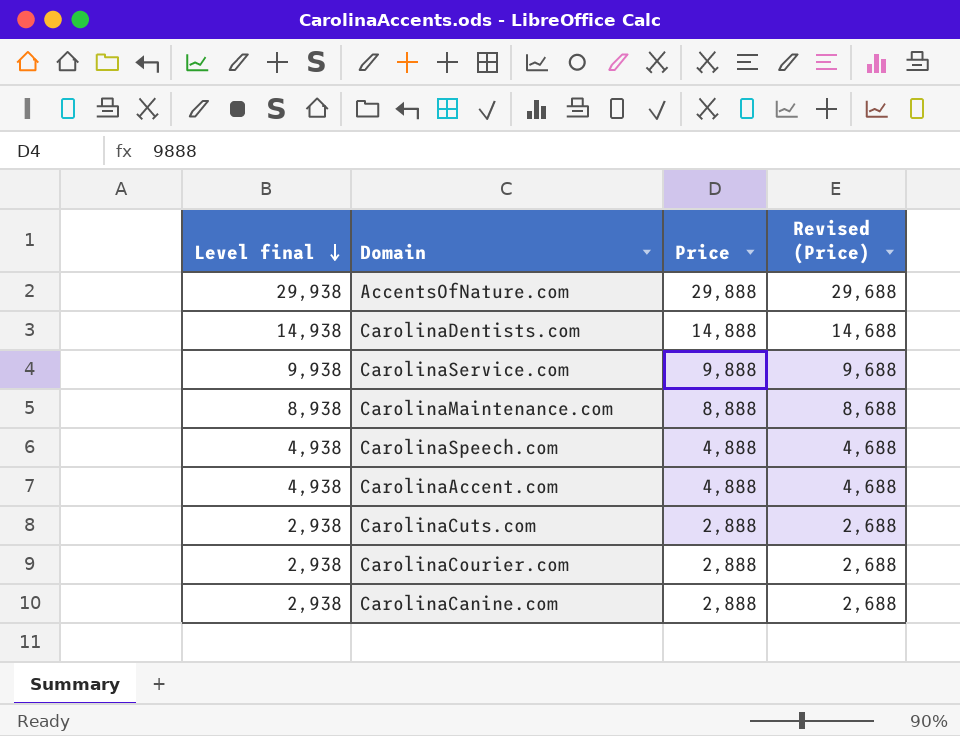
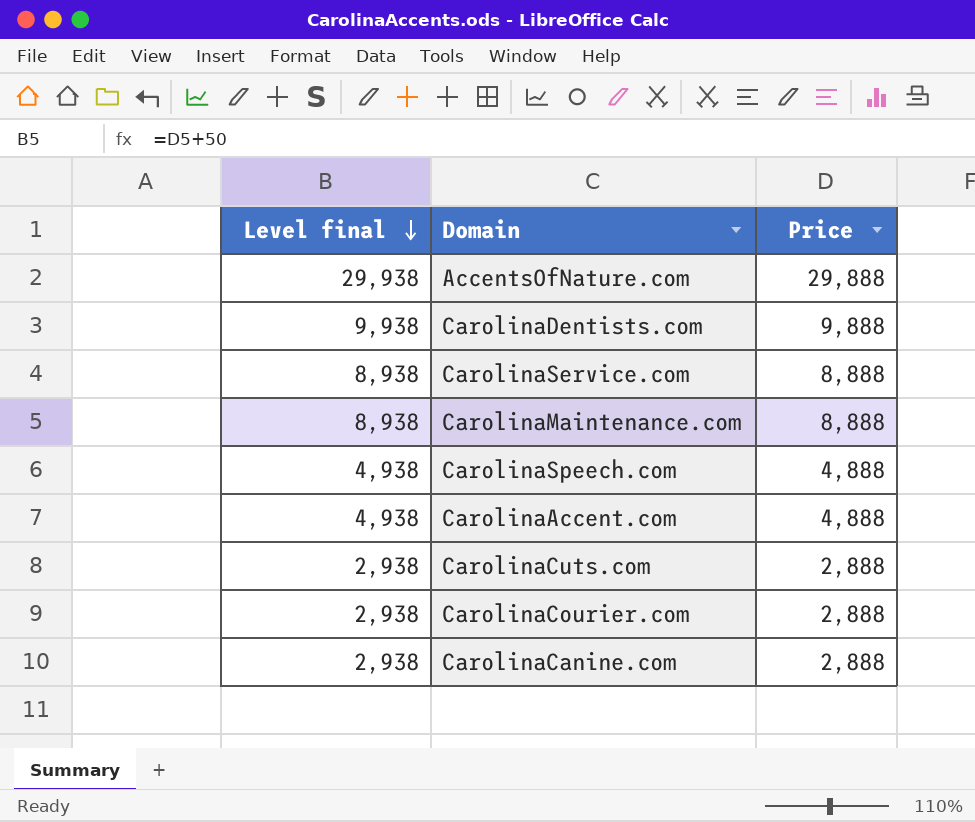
column Revised (Price) | formula: [Price] - 200 -> none
CarolinaDentists.com | Level final: 14,938 -> 9,938
CarolinaDentists.com | Price: 14,888 -> 9,888
CarolinaService.com | Level final: 9,938 -> 8,938
CarolinaService.com | Price: 9,888 -> 8,888

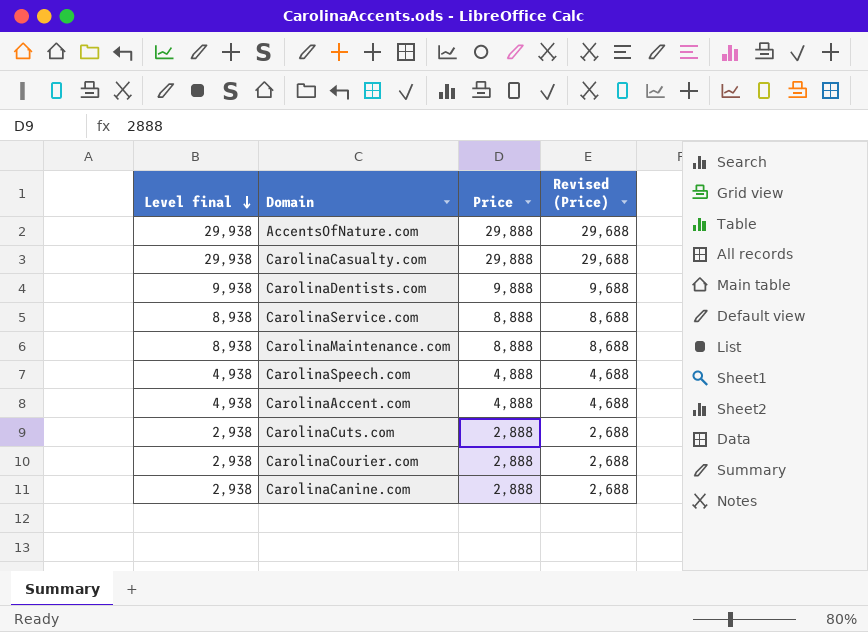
column Revised (Price) | formula: none -> [Price] - 200
row CarolinaCasualty.com: none -> 29,938 | 29,888 | 29,688

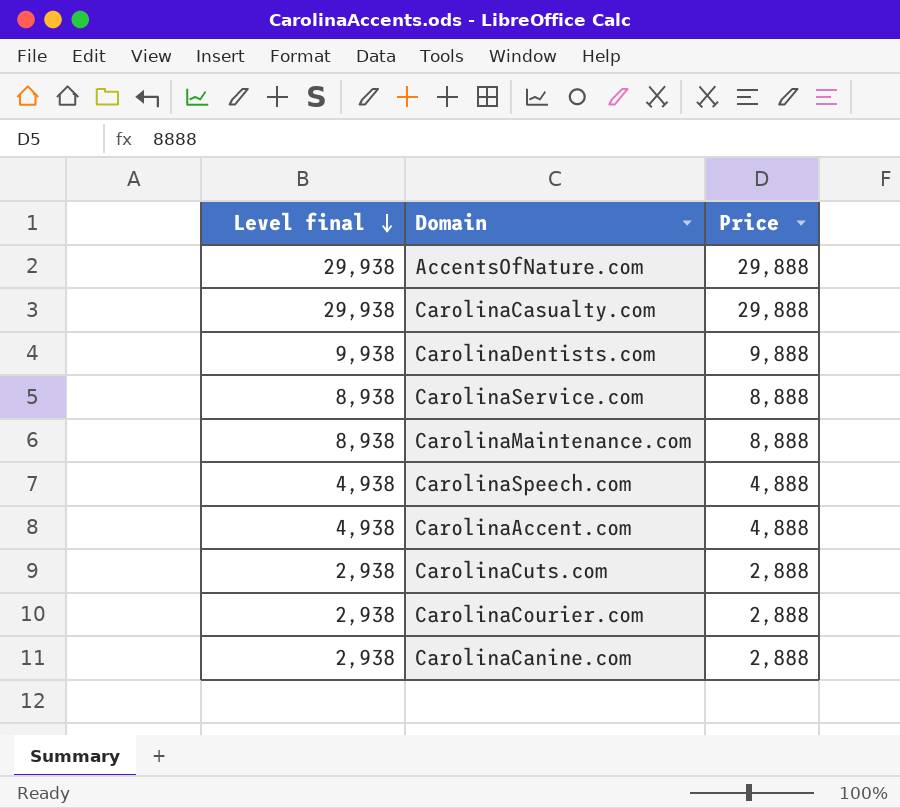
column Revised (Price) | formula: [Price] - 200 -> none

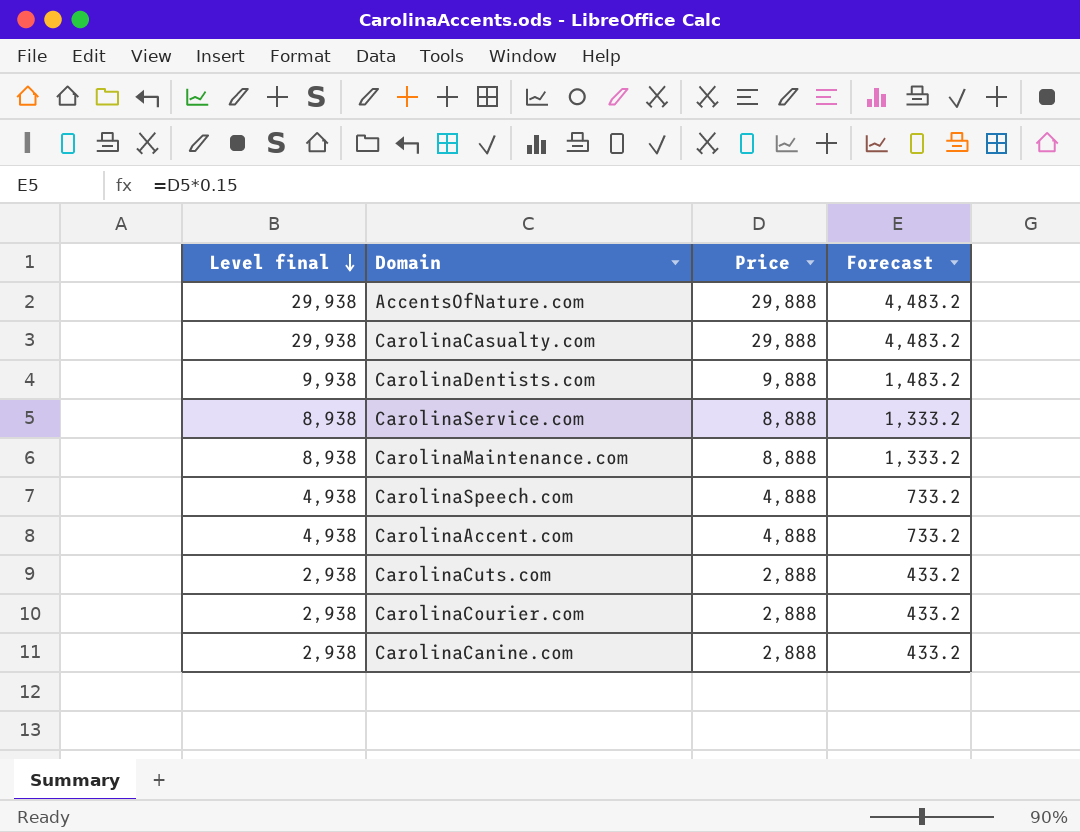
column Forecast | formula: none -> [Price] * 0.15

